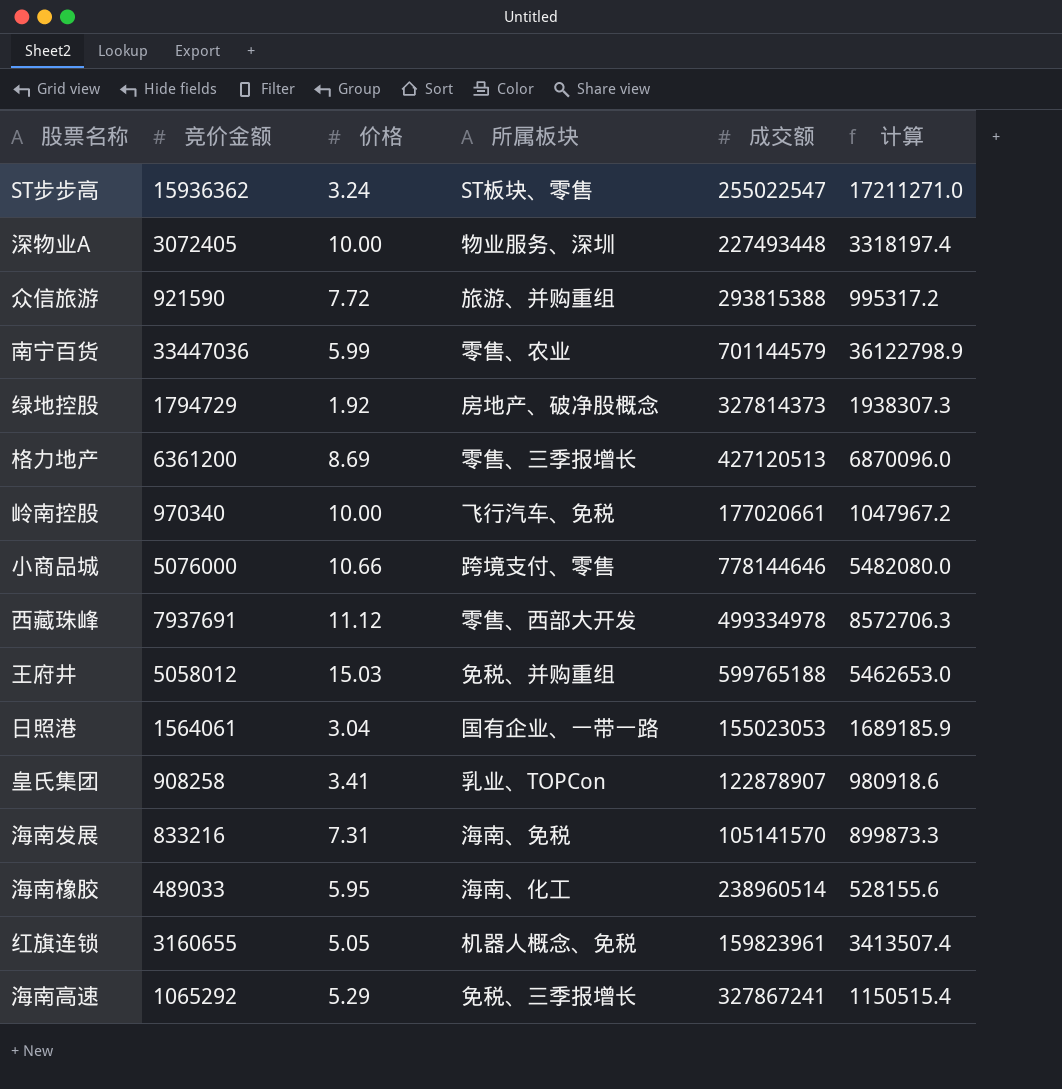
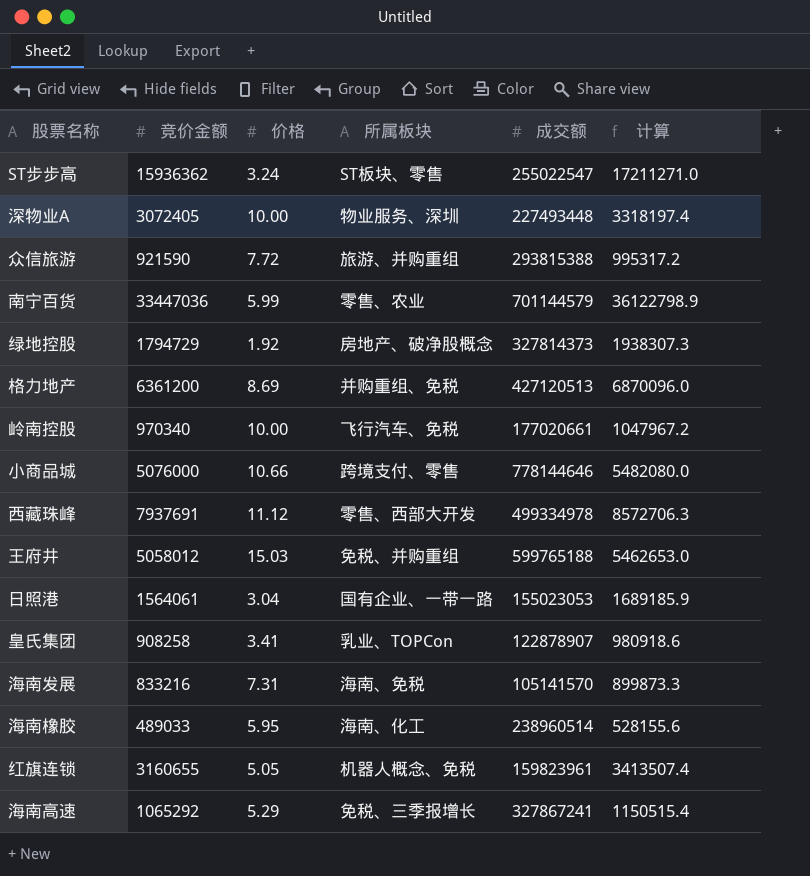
格力地产 | 所属板块: 零售、三季报增长 -> 并购重组、免税

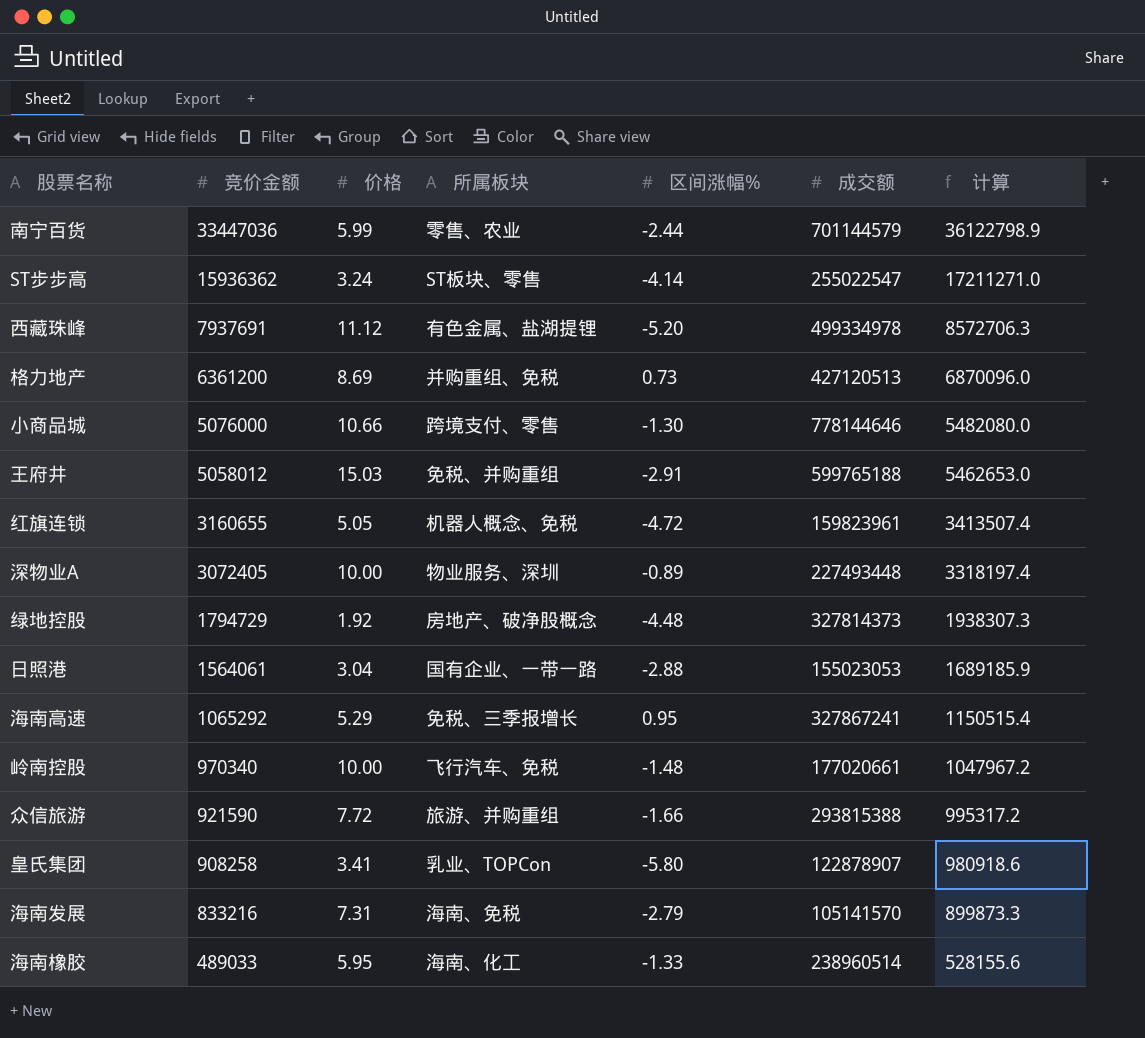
row order: none -> 竞价金额 descending
column 区间涨幅% | position: none -> 5
西藏珠峰 | 所属板块: 零售、西部大开发 -> 有色金属、盐湖提锂

